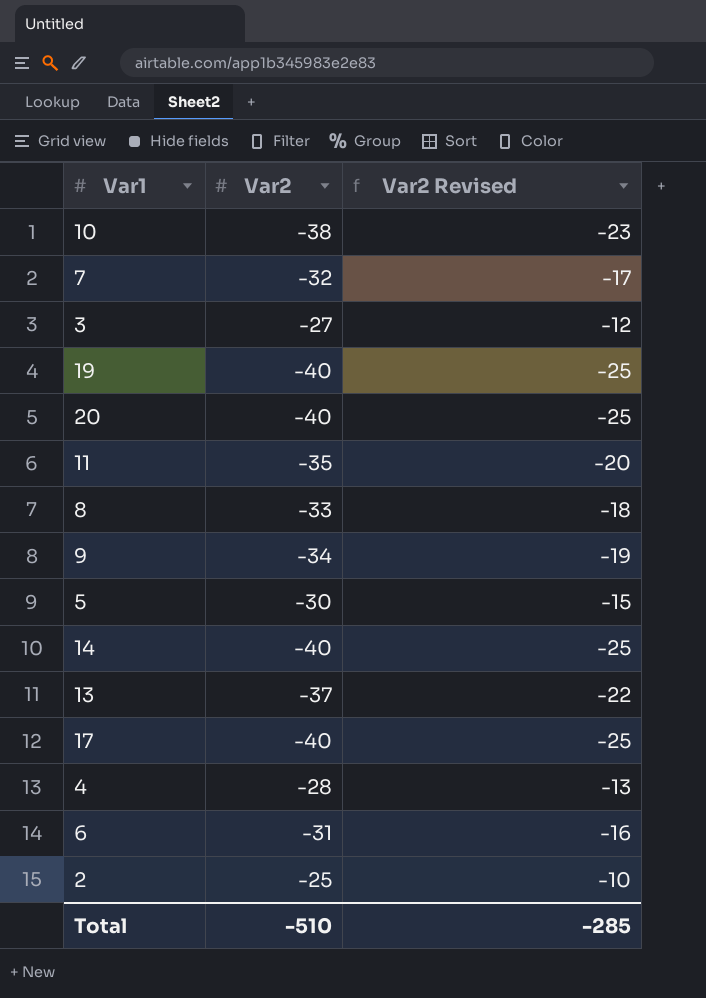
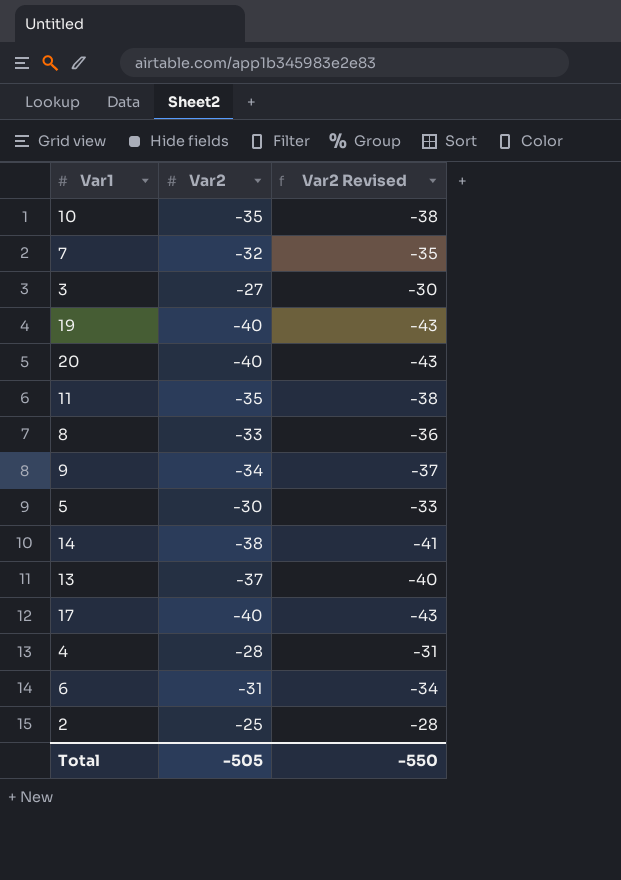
column Var2 Revised | formula: [Var2] + 15 -> [Var2] - 3
10 | Var2: -38 -> -35
14 | Var2: -40 -> -38
Total | Var2: -510 -> -505
Total | Var2 Revised: -285 -> -550

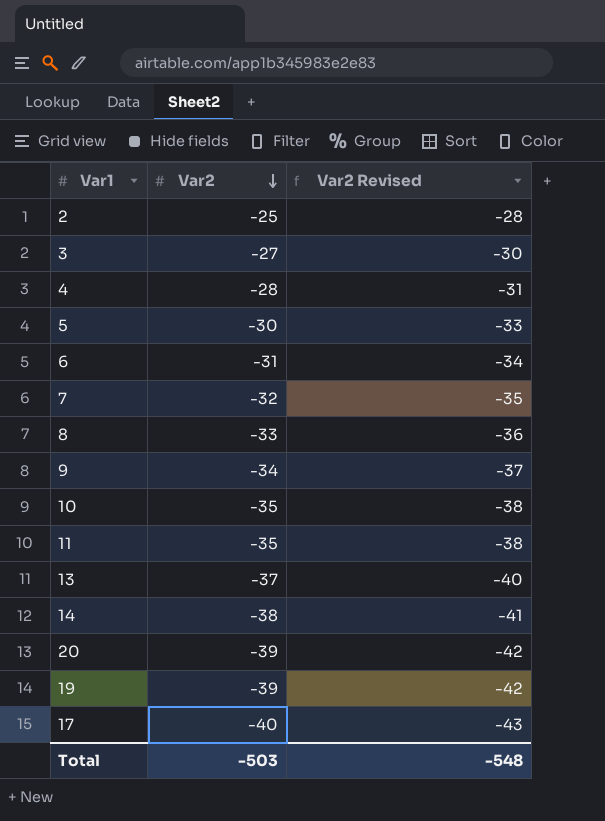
row order: none -> Var2 descending
20 | Var2: -40 -> -39
20 | Var2 Revised: -43 -> -42
19 | Var2: -40 -> -39
19 | Var2 Revised: -43 -> -42
Total | Var2: -505 -> -503
Total | Var2 Revised: -550 -> -548

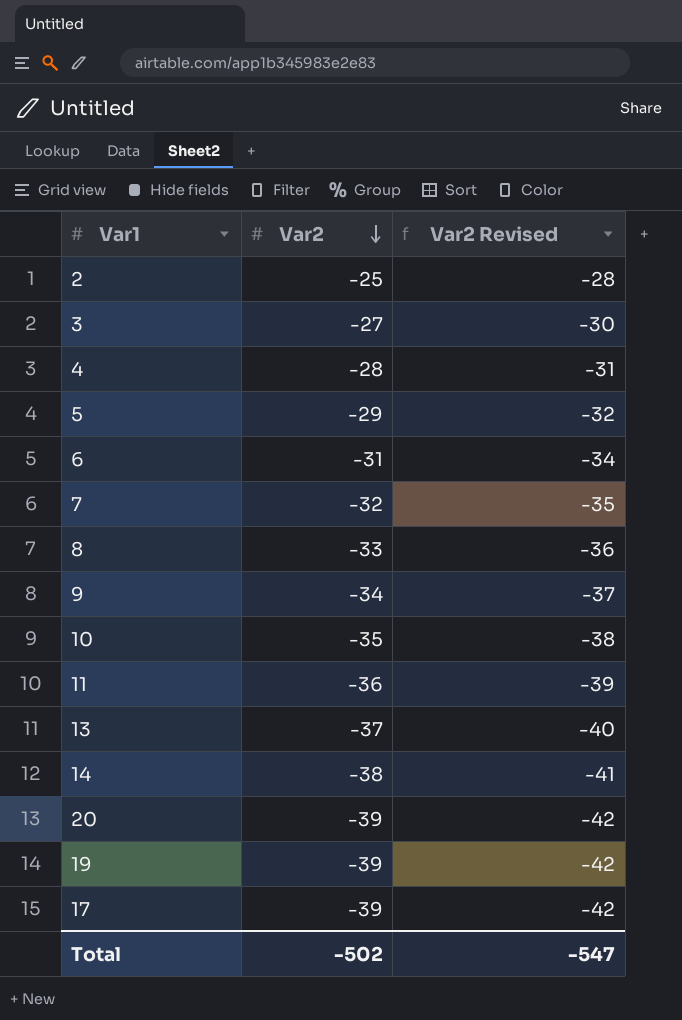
5 | Var2: -30 -> -29
5 | Var2 Revised: -33 -> -32
11 | Var2: -35 -> -36
11 | Var2 Revised: -38 -> -39
17 | Var2: -40 -> -39
17 | Var2 Revised: -43 -> -42
Total | Var2: -503 -> -502
Total | Var2 Revised: -548 -> -547

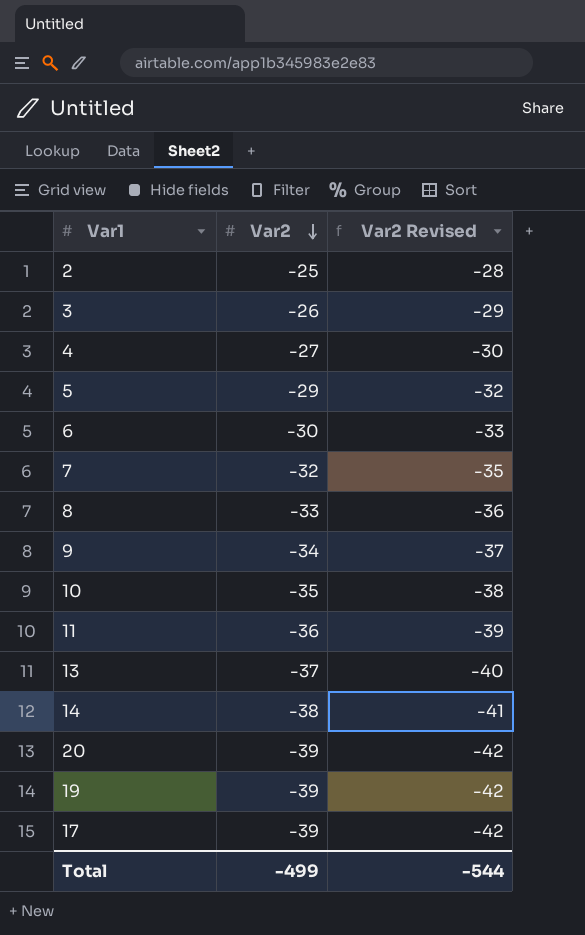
3 | Var2: -27 -> -26
3 | Var2 Revised: -30 -> -29
4 | Var2: -28 -> -27
4 | Var2 Revised: -31 -> -30
6 | Var2: -31 -> -30
6 | Var2 Revised: -34 -> -33
Total | Var2: -502 -> -499
Total | Var2 Revised: -547 -> -544

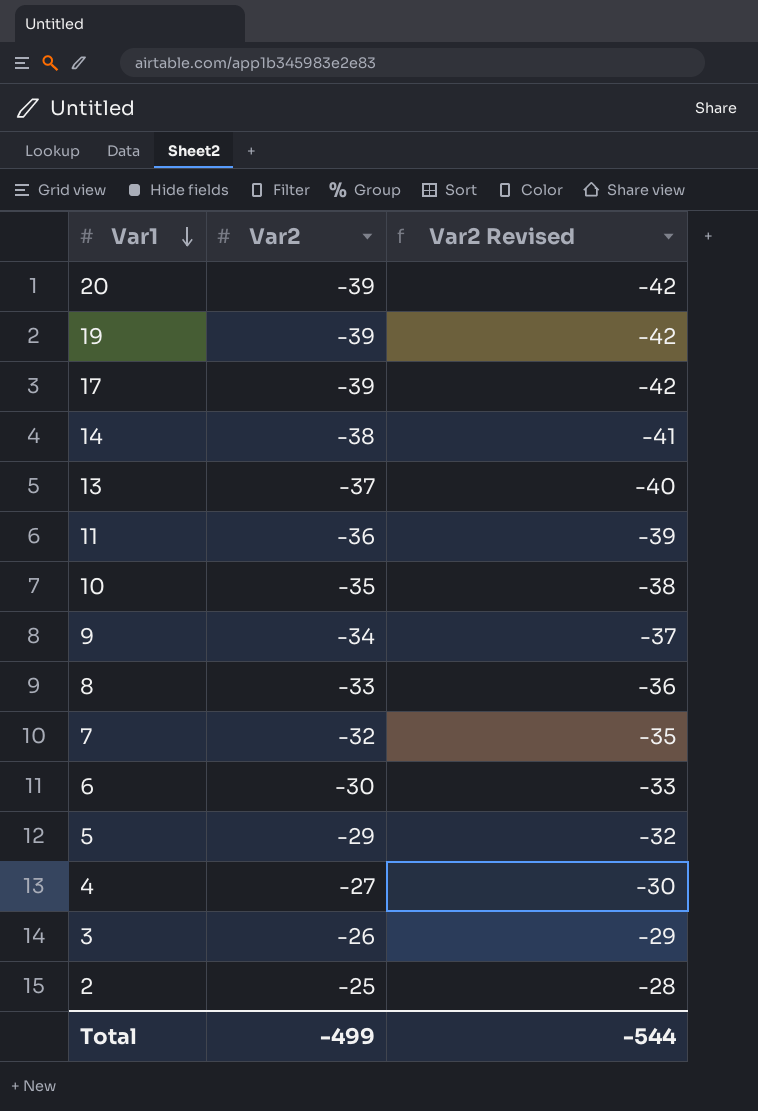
row order: Var2 descending -> Var1 descending

